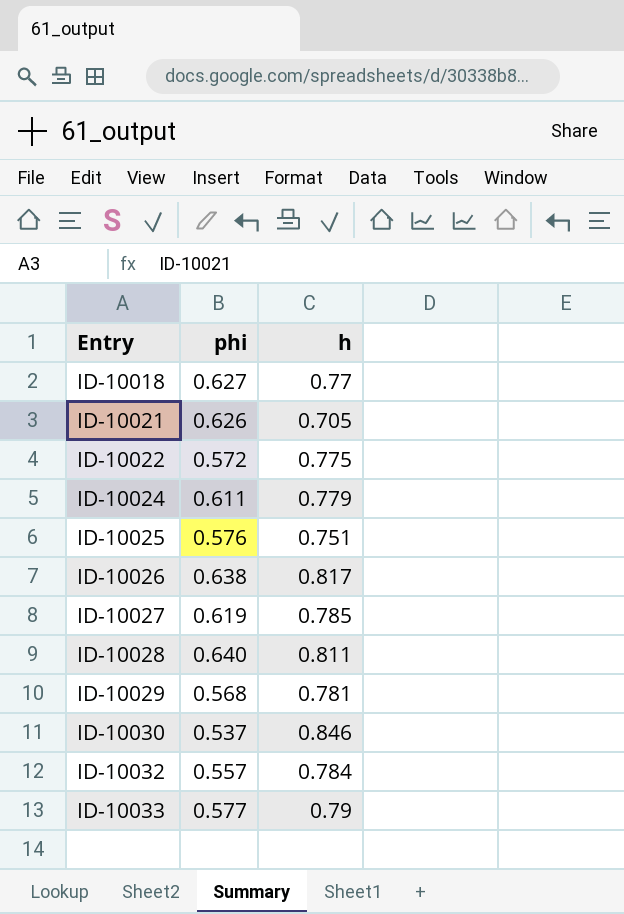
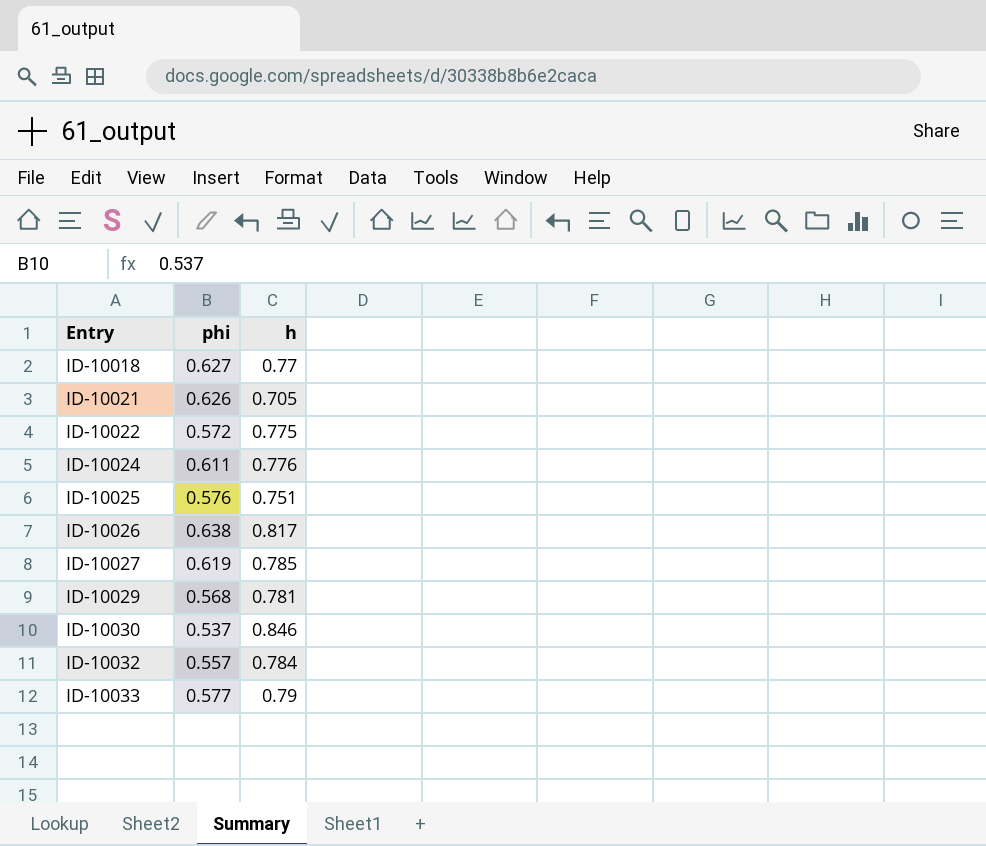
row ID-10028: 0.640 | 0.811 -> none
ID-10024 | h: 0.779 -> 0.776

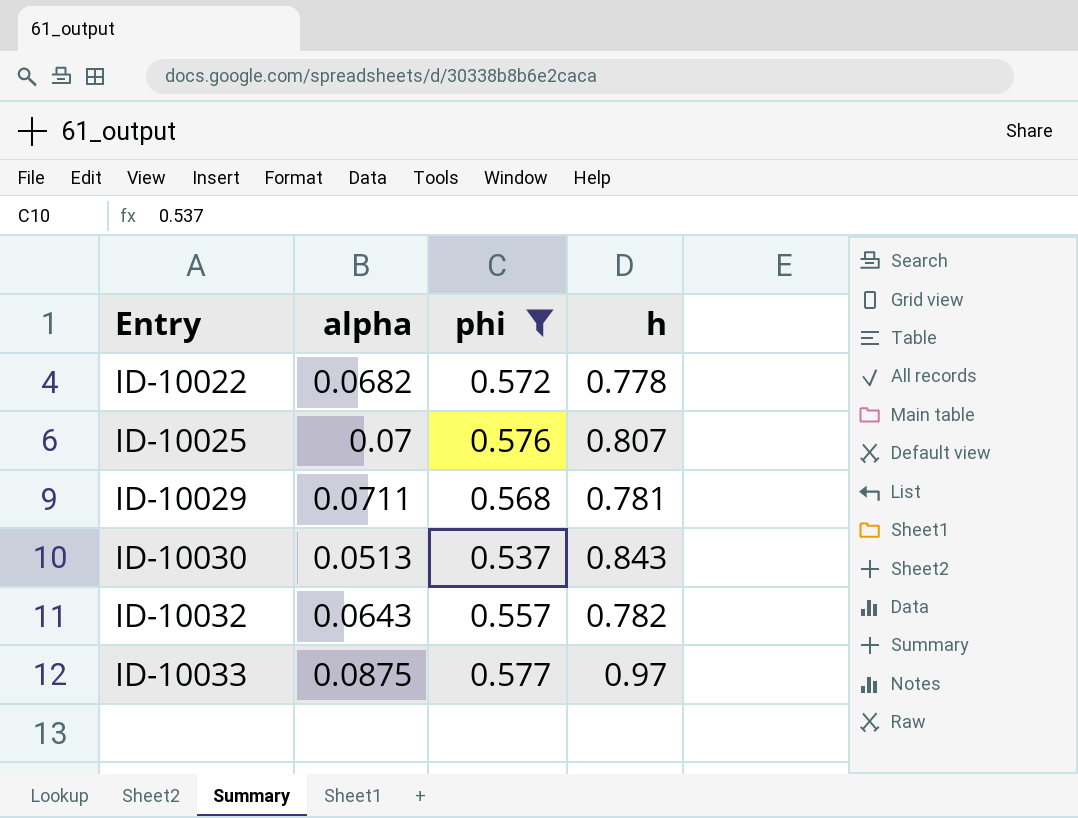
filter: none -> phi <= 0.577
column alpha | position: none -> 2
ID-10022 | h: 0.775 -> 0.778
ID-10025 | h: 0.751 -> 0.807
ID-10030 | h: 0.846 -> 0.843
ID-10032 | h: 0.784 -> 0.782
ID-10033 | h: 0.79 -> 0.97

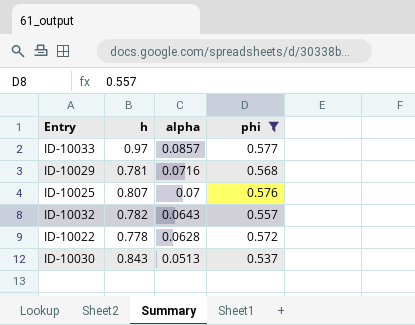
row order: Entry ascending -> alpha descending
column h | position: 4 -> 2
ID-10033 | alpha: 0.0875 -> 0.0857
ID-10029 | alpha: 0.0711 -> 0.0716
ID-10022 | alpha: 0.0682 -> 0.0628

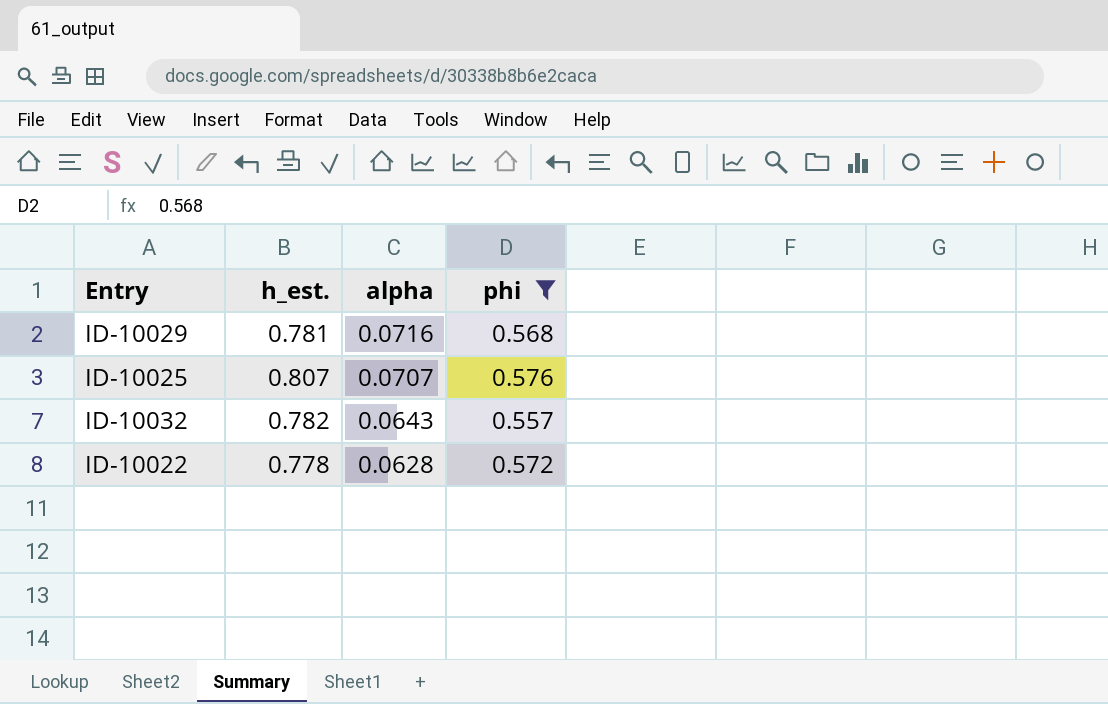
column name: h -> h_est.
row ID-10033: 0.97 | 0.0857 | 0.577 -> none
row ID-10030: 0.843 | 0.0513 | 0.537 -> none
ID-10025 | alpha: 0.07 -> 0.0707

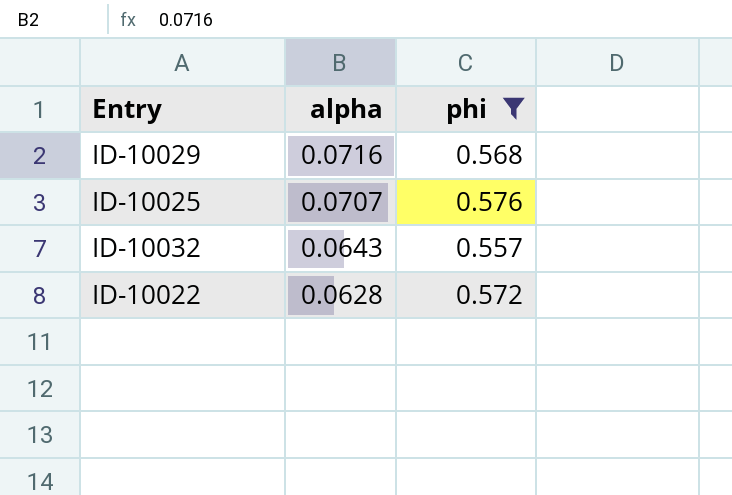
column h_est. | position: 2 -> none

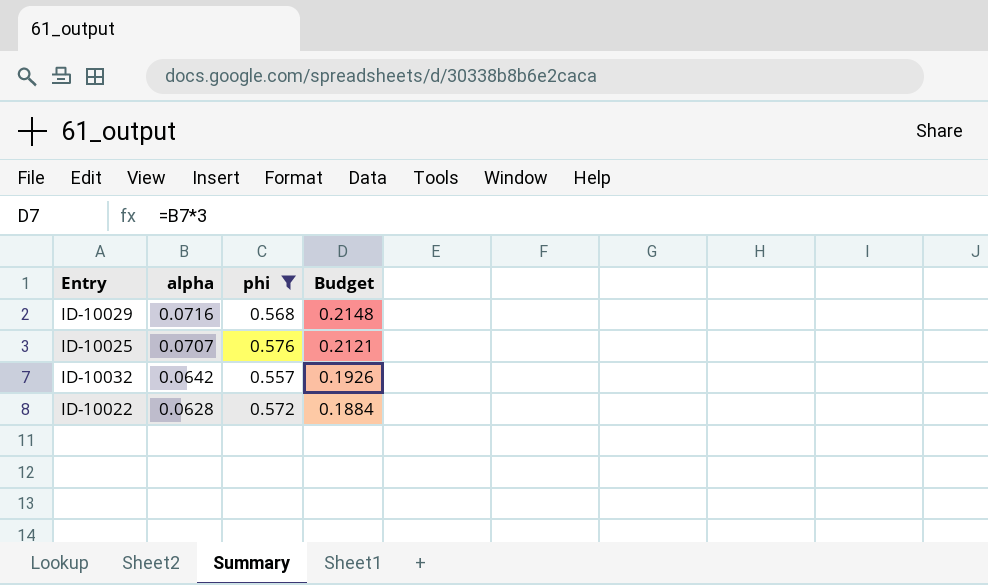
column Budget | formula: none -> [alpha] * 3
ID-10032 | alpha: 0.0643 -> 0.0642

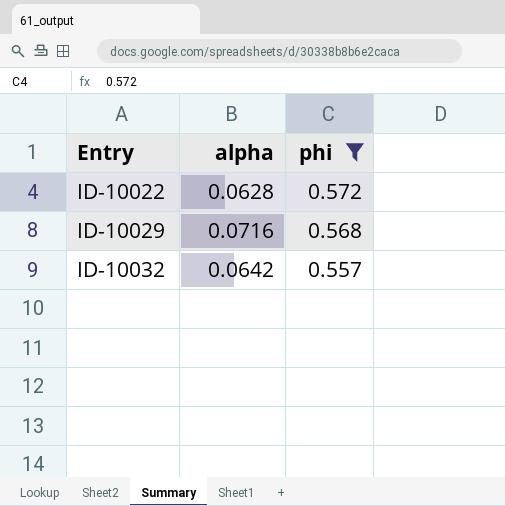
row order: alpha descending -> Entry ascending
column Budget | formula: [alpha] * 3 -> none
row ID-10025: 0.0707 | 0.576 | 0.2121 -> none

